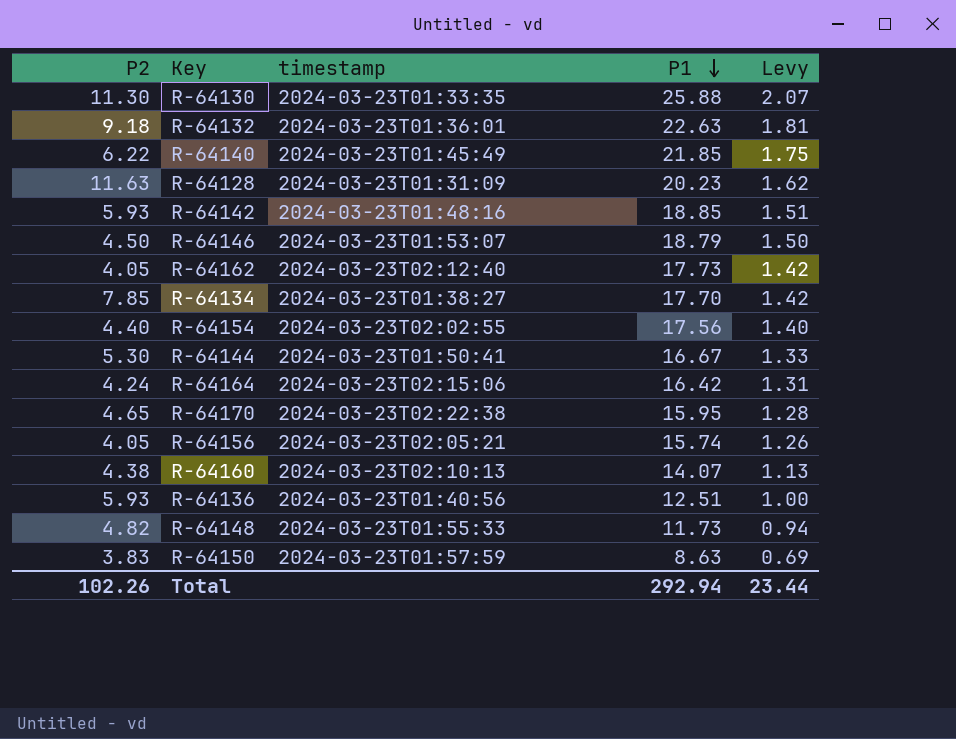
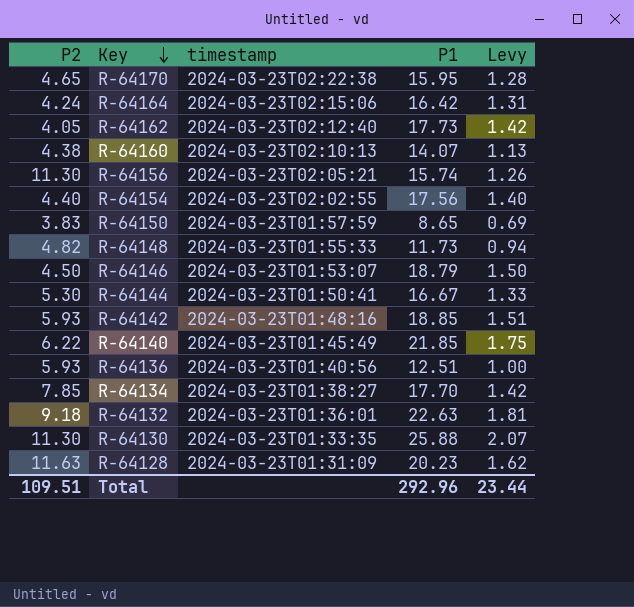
row order: P1 descending -> Key descending
R-64156 | P2: 4.05 -> 11.30
R-64150 | P1: 8.63 -> 8.65
Total | P2: 102.26 -> 109.51
Total | P1: 292.94 -> 292.96

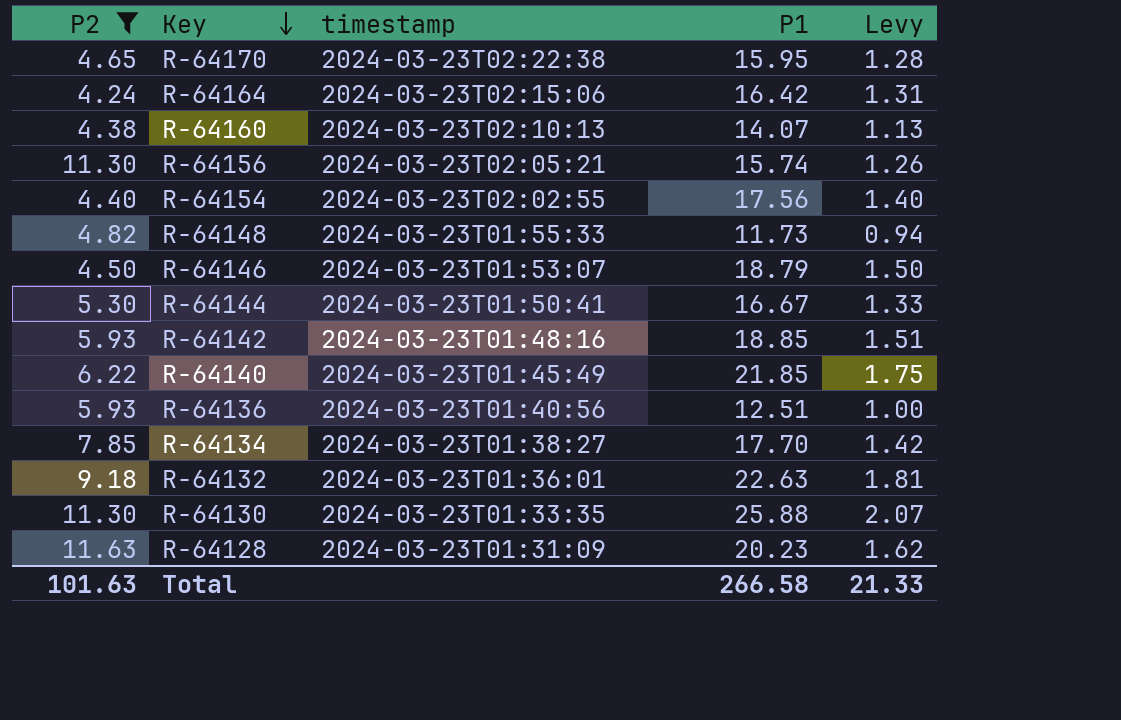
filter: none -> P2 >= 4.24
Total | P2: 109.51 -> 101.63
Total | P1: 292.96 -> 266.58
Total | Levy: 23.44 -> 21.33

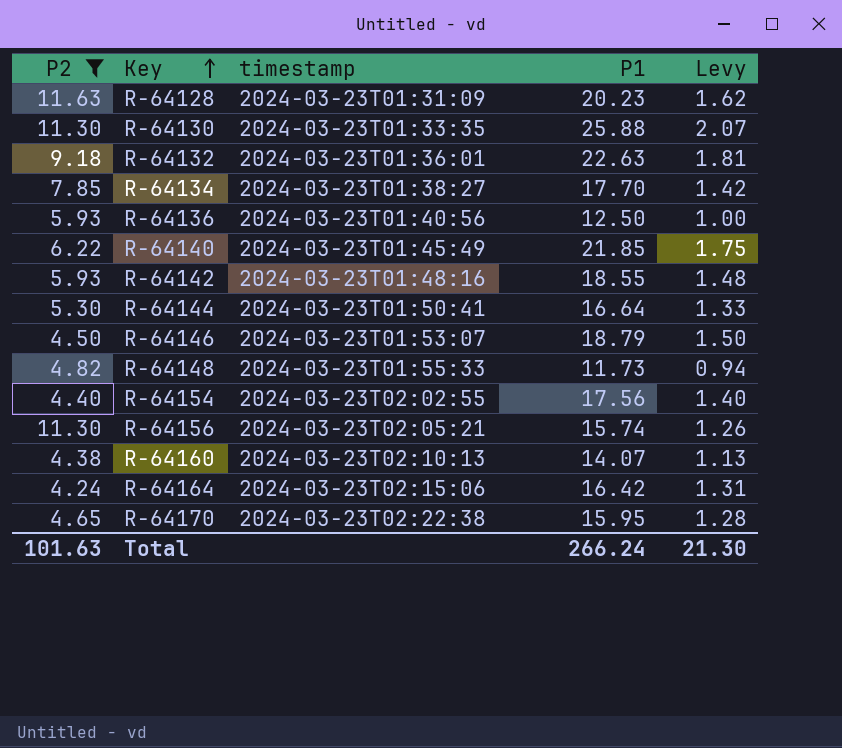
row order: Key descending -> Key ascending
R-64136 | P1: 12.51 -> 12.50
R-64142 | P1: 18.85 -> 18.55
R-64142 | Levy: 1.51 -> 1.48
R-64144 | P1: 16.67 -> 16.64
Total | P1: 266.58 -> 266.24
Total | Levy: 21.33 -> 21.30

